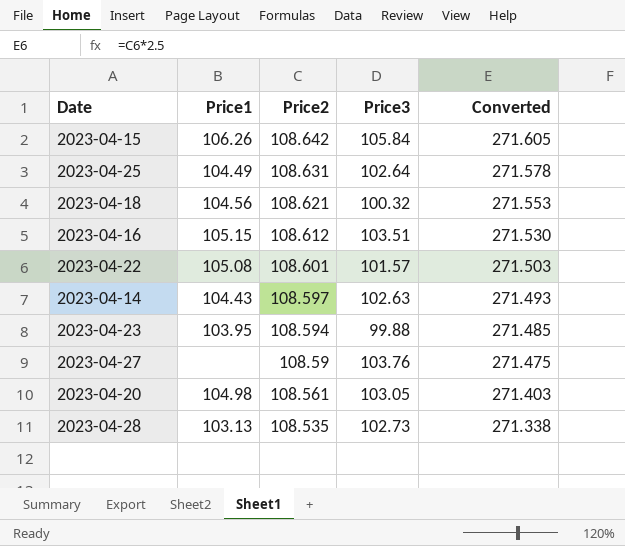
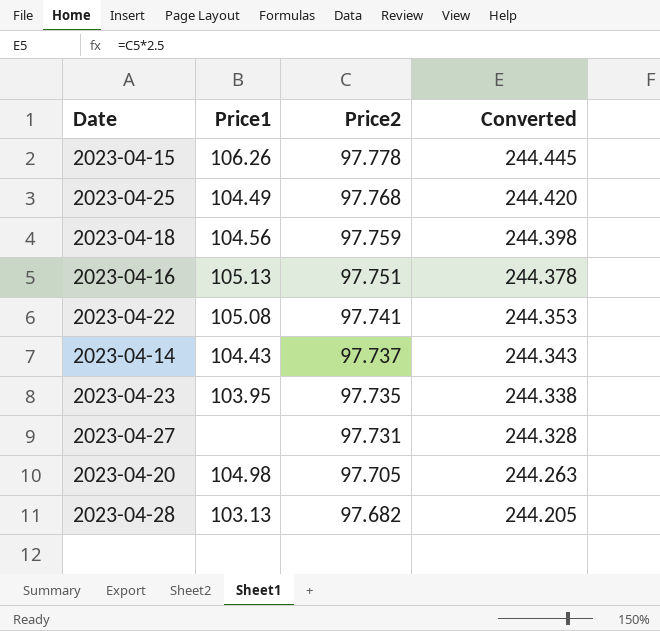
column Price3 | position: 4 -> none
2023-04-15 | Price2: 108.642 -> 97.778
2023-04-15 | Converted: 271.605 -> 244.445
2023-04-25 | Price2: 108.631 -> 97.768
2023-04-25 | Converted: 271.578 -> 244.420
2023-04-18 | Price2: 108.621 -> 97.759
2023-04-18 | Converted: 271.553 -> 244.398
2023-04-16 | Price1: 105.15 -> 105.13
2023-04-16 | Price2: 108.612 -> 97.751
2023-04-16 | Converted: 271.530 -> 244.378
2023-04-22 | Price2: 108.601 -> 97.741
2023-04-22 | Converted: 271.503 -> 244.353
2023-04-14 | Price2: 108.597 -> 97.737
2023-04-14 | Converted: 271.493 -> 244.343
2023-04-23 | Price2: 108.594 -> 97.735
2023-04-23 | Converted: 271.485 -> 244.338
2023-04-27 | Price2: 108.59 -> 97.731
2023-04-27 | Converted: 271.475 -> 244.328
2023-04-20 | Price2: 108.561 -> 97.705
2023-04-20 | Converted: 271.403 -> 244.263
2023-04-28 | Price2: 108.535 -> 97.682
2023-04-28 | Converted: 271.338 -> 244.205

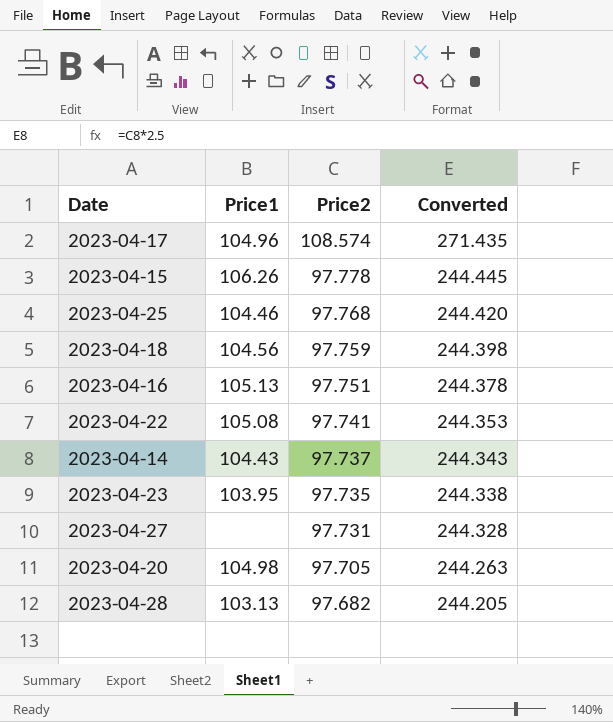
row 2023-04-17: none -> 104.96 | 108.574 | 271.435
2023-04-25 | Price1: 104.49 -> 104.46

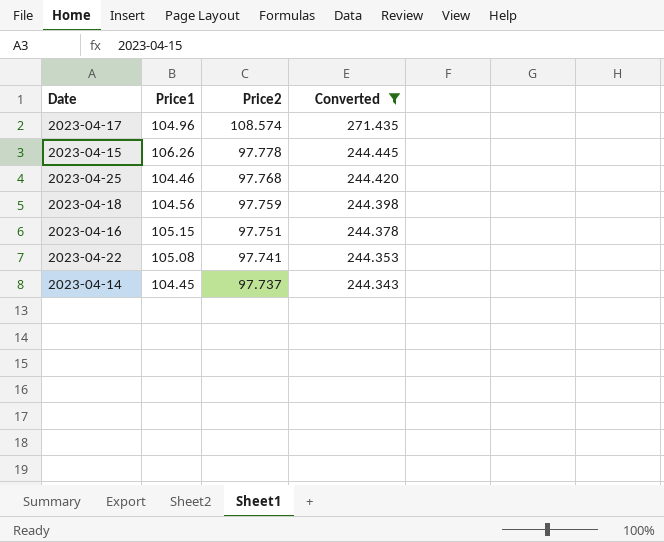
filter: none -> Converted >= 244.343
2023-04-16 | Price1: 105.13 -> 105.15
2023-04-14 | Price1: 104.43 -> 104.45

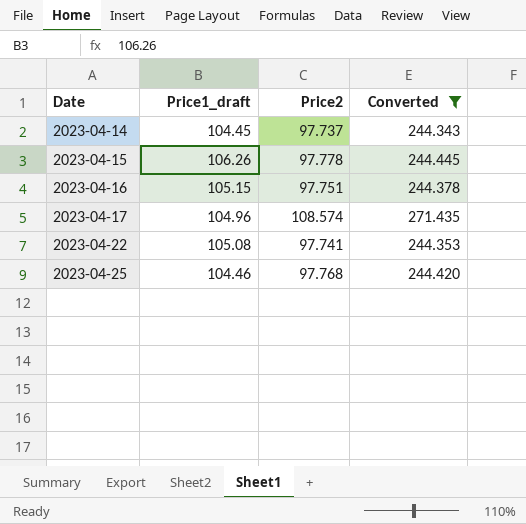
row order: Price2 descending -> Date ascending
column name: Price1 -> Price1_draft
row 2023-04-18: 104.56 | 97.759 | 244.398 -> none

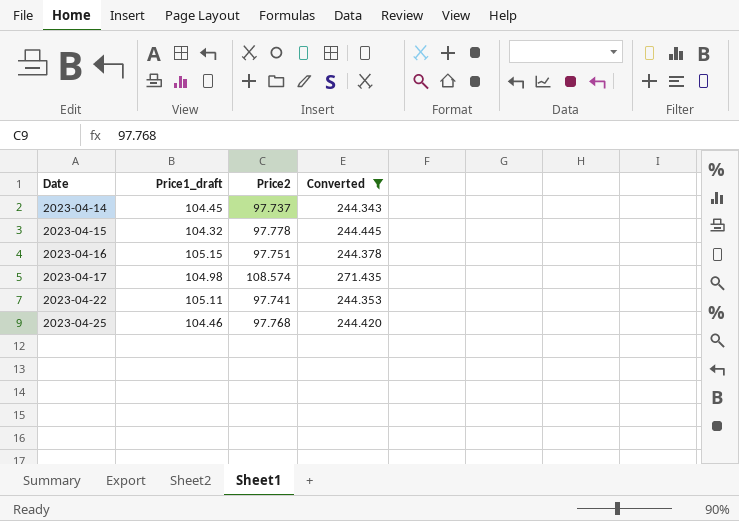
2023-04-15 | Price1_draft: 106.26 -> 104.32
2023-04-17 | Price1_draft: 104.96 -> 104.98
2023-04-22 | Price1_draft: 105.08 -> 105.11

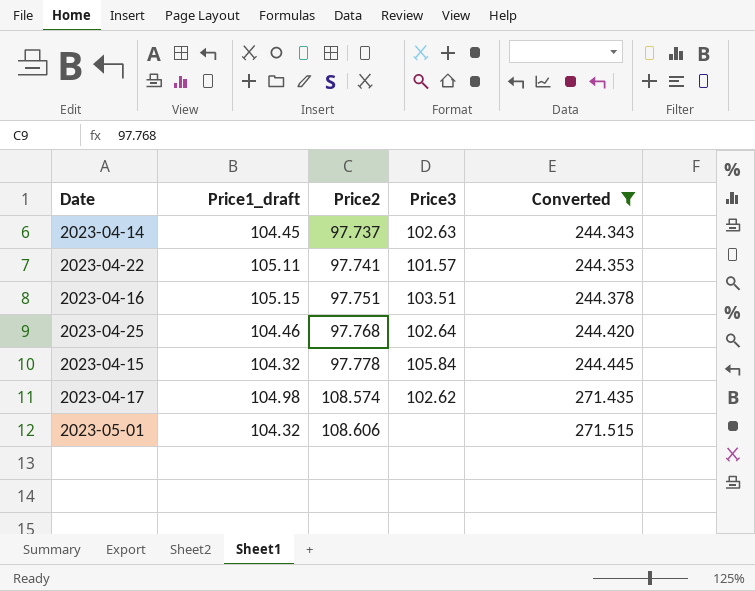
row order: Date ascending -> Price2 ascending
column Price3 | position: none -> 4
row 2023-05-01: none -> 104.32 | 108.606 | none | 271.515

